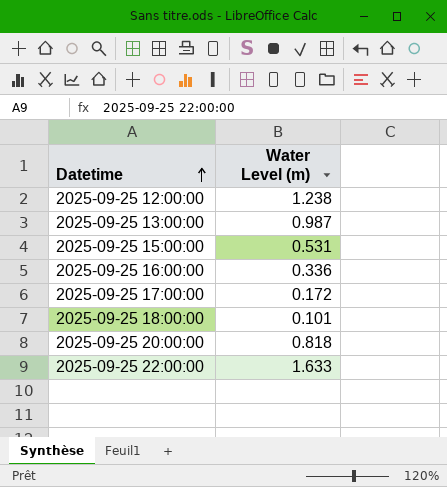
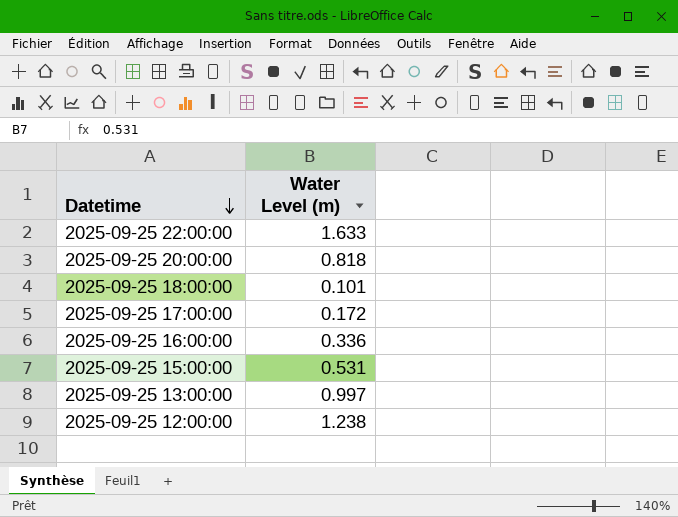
row order: Datetime ascending -> Datetime descending
2025-09-25 13:00:00 | Water Level (m): 0.987 -> 0.997

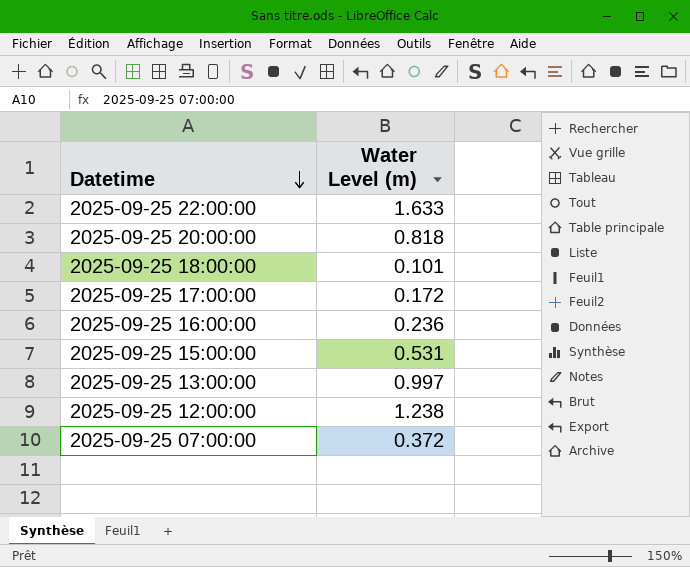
2025-09-25 16:00:00 | Water Level (m): 0.336 -> 0.236
row 2025-09-25 07:00:00: none -> 0.372

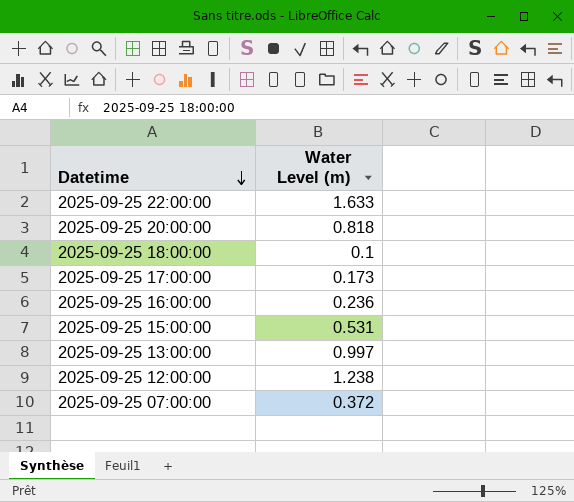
2025-09-25 18:00:00 | Water Level (m): 0.101 -> 0.1
2025-09-25 17:00:00 | Water Level (m): 0.172 -> 0.173

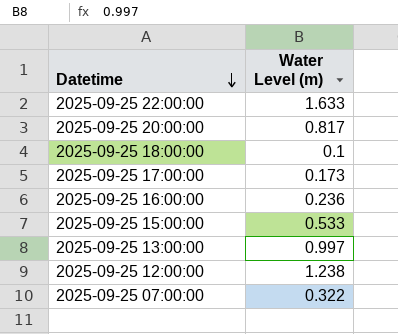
2025-09-25 20:00:00 | Water Level (m): 0.818 -> 0.817
2025-09-25 15:00:00 | Water Level (m): 0.531 -> 0.533
2025-09-25 07:00:00 | Water Level (m): 0.372 -> 0.322

